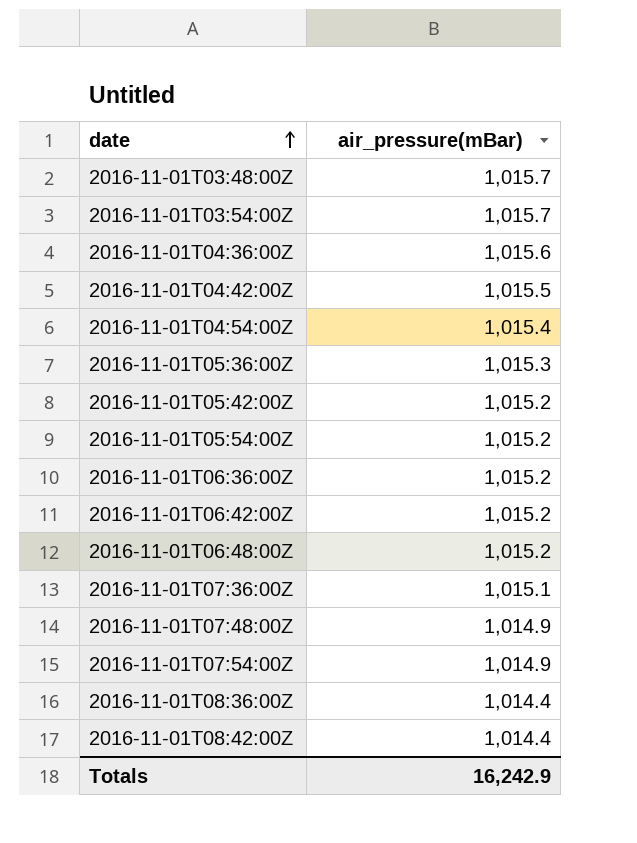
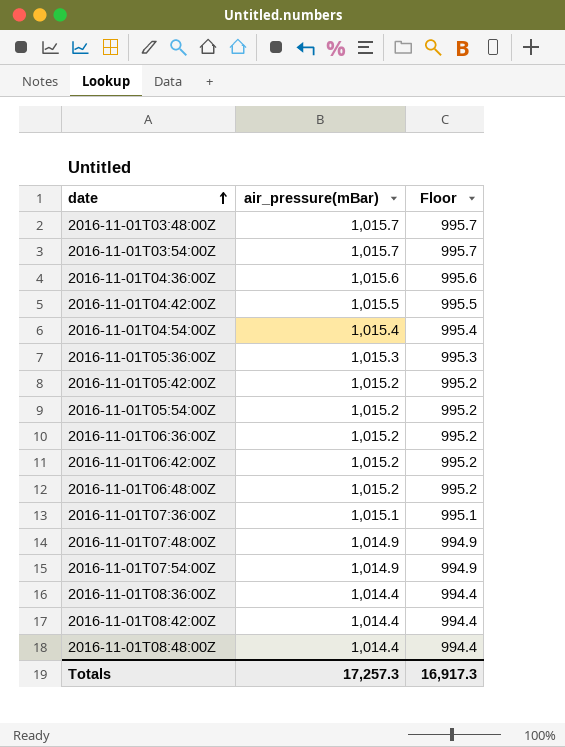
column Floor | formula: none -> [air_pressure(mBar)] - 20
row 2016-11-01T08:48:00Z: none -> 1,014.4 | 994.4
Totals | air_pressure(mBar): 16,242.9 -> 17,257.3

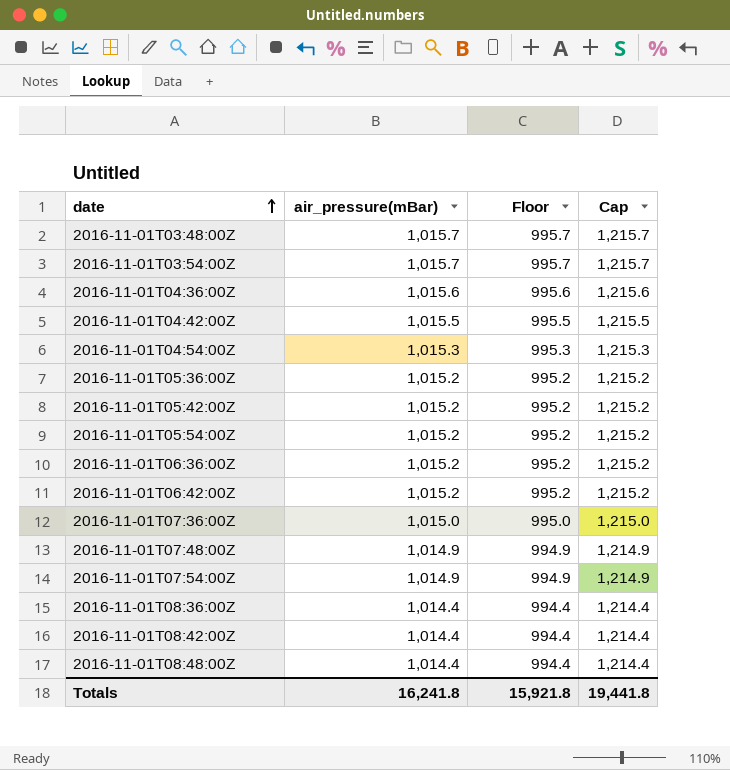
column Cap | formula: none -> [air_pressure(mBar)] + 200
row 2016-11-01T06:48:00Z: 1,015.2 | 995.2 -> none
2016-11-01T04:54:00Z | air_pressure(mBar): 1,015.4 -> 1,015.3
2016-11-01T04:54:00Z | Floor: 995.4 -> 995.3
2016-11-01T05:36:00Z | air_pressure(mBar): 1,015.3 -> 1,015.2
2016-11-01T05:36:00Z | Floor: 995.3 -> 995.2
2016-11-01T07:36:00Z | air_pressure(mBar): 1,015.1 -> 1,015.0
2016-11-01T07:36:00Z | Floor: 995.1 -> 995.0
Totals | air_pressure(mBar): 17,257.3 -> 16,241.8
Totals | Floor: 16,917.3 -> 15,921.8

